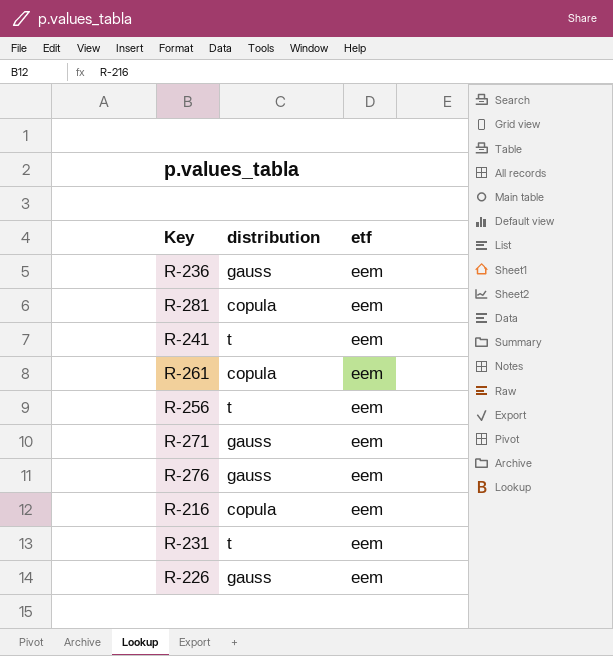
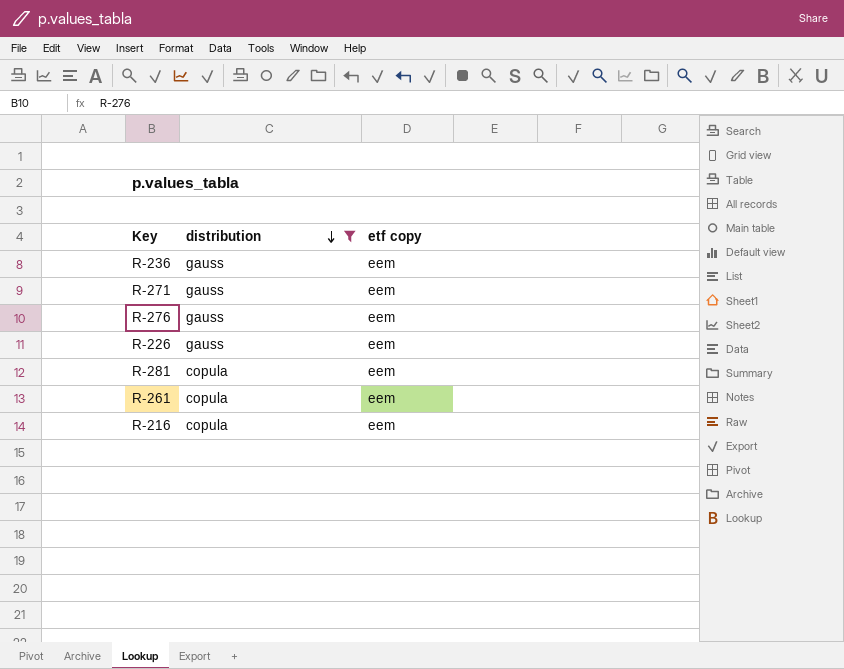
filter: none -> distribution != t
row order: none -> distribution descending
column name: etf -> etf copy

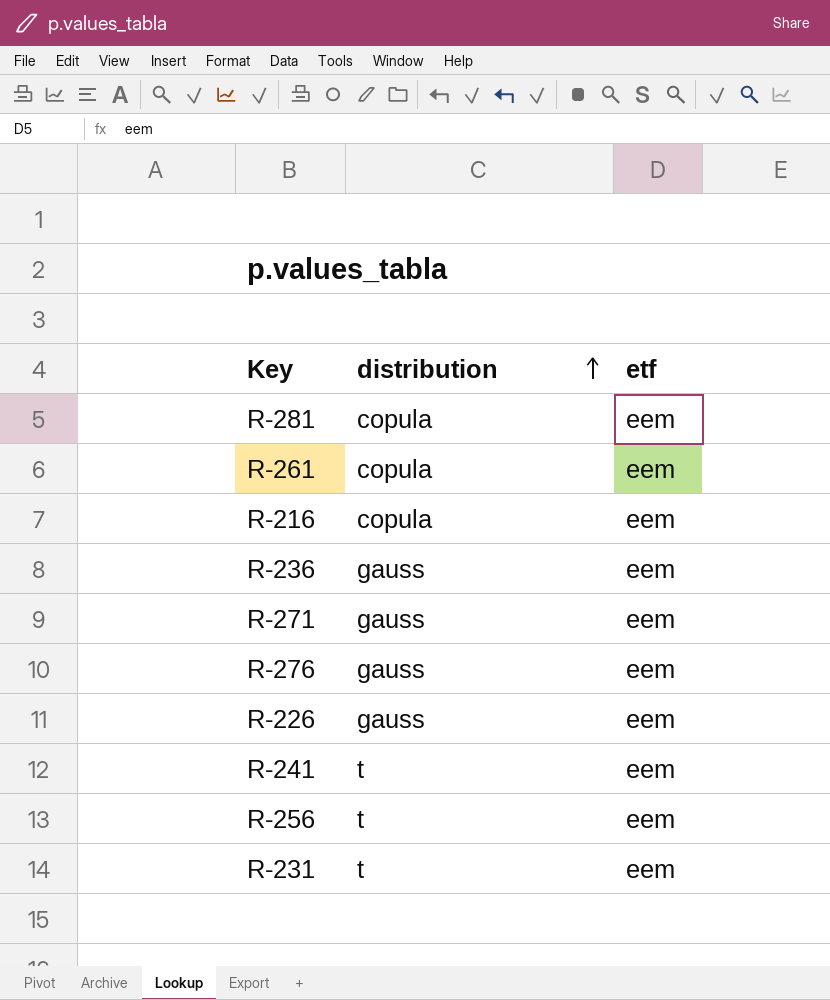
filter: distribution != t -> none
row order: distribution descending -> distribution ascending
column name: etf copy -> etf

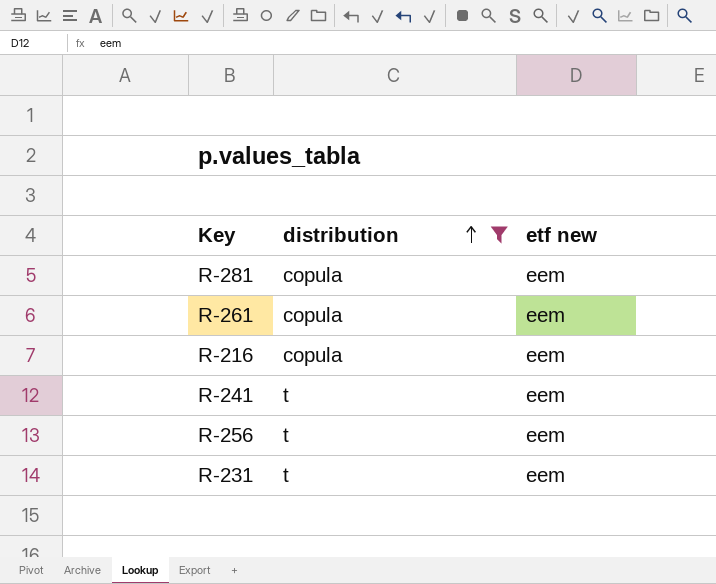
filter: none -> distribution != gauss
column name: etf -> etf new

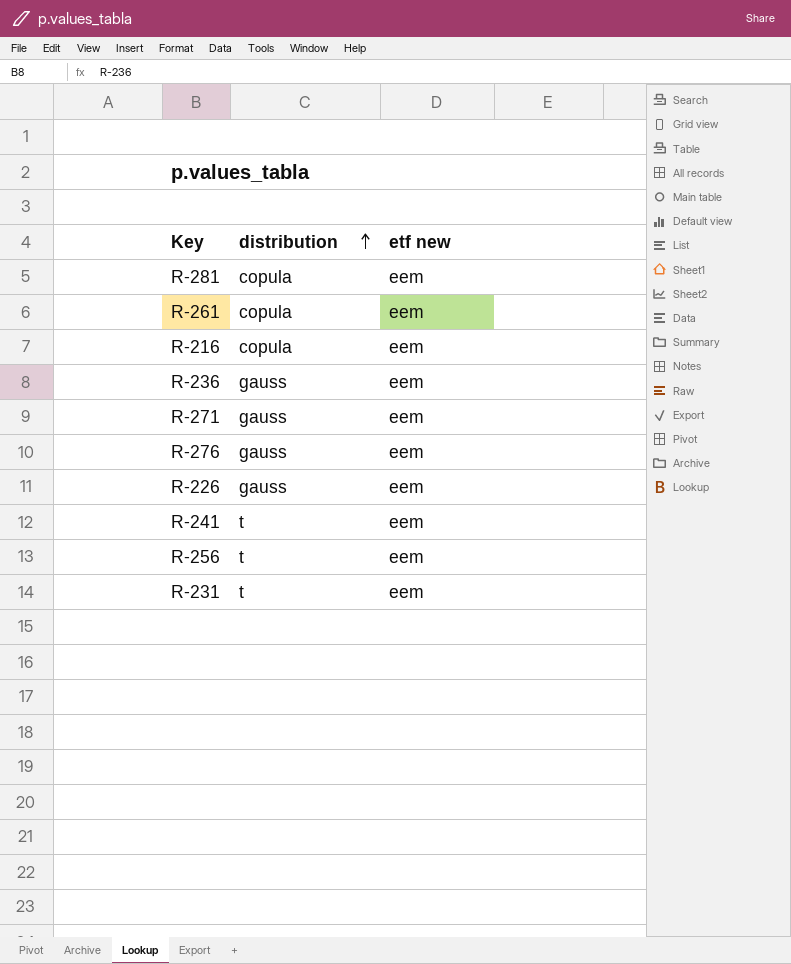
filter: distribution != gauss -> none

